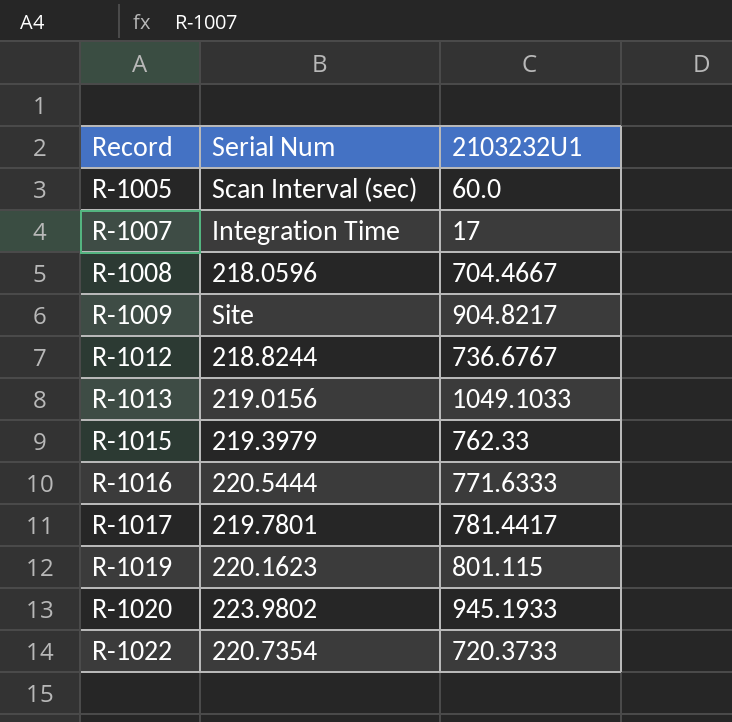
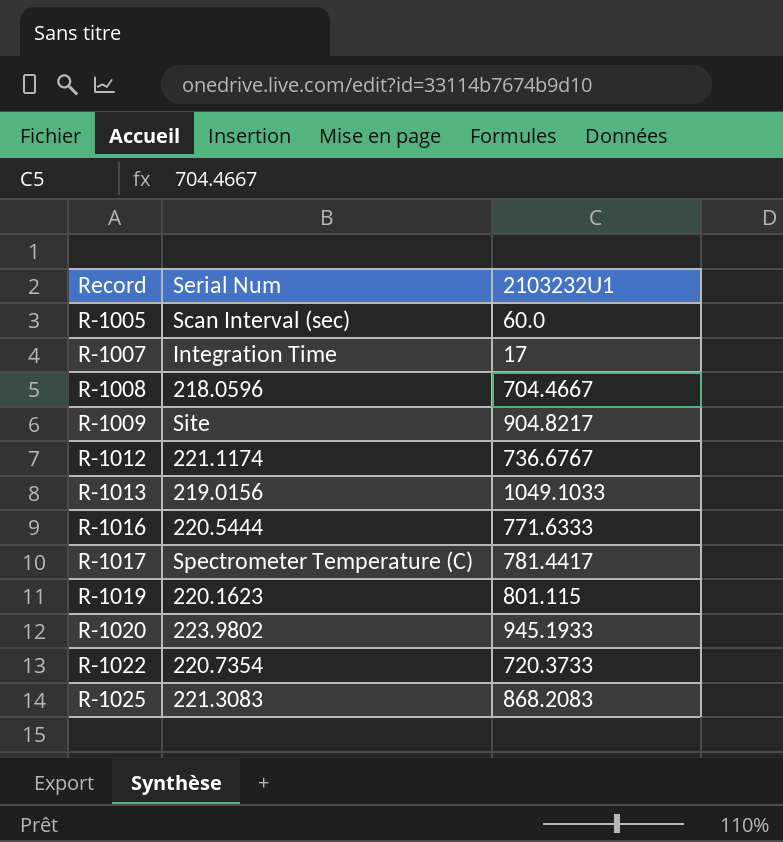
row R-1015: 219.3979 | 762.33 -> none
R-1012 | Serial Num: 218.8244 -> 221.1174
R-1017 | Serial Num: 219.7801 -> Spectrometer Temperature (C)
row R-1025: none -> 221.3083 | 868.2083

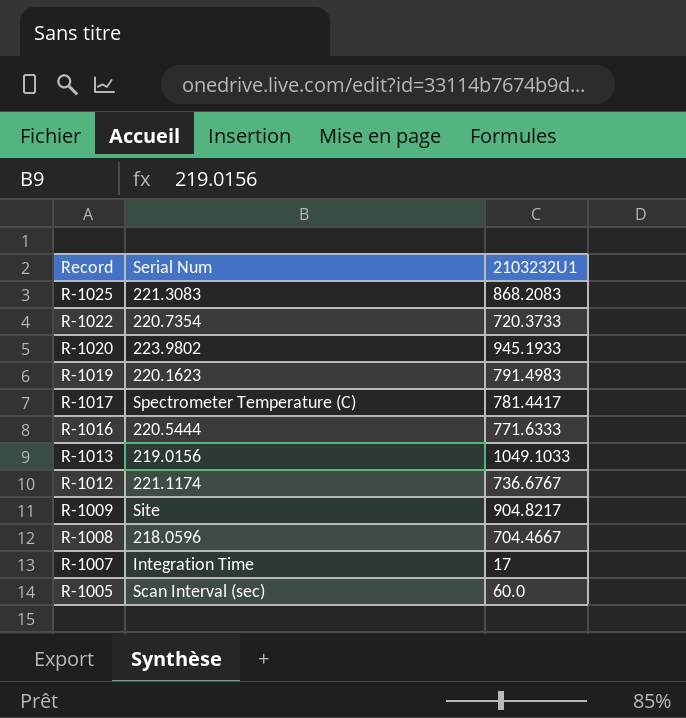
row order: Record ascending -> Record descending
R-1019 | 2103232U1: 801.115 -> 791.4983

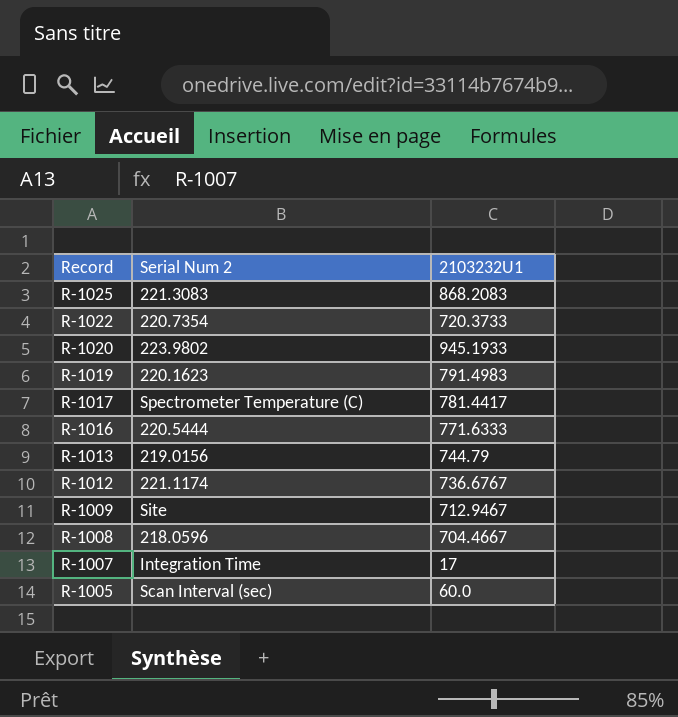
column name: Serial Num -> Serial Num 2
R-1013 | 2103232U1: 1049.1033 -> 744.79
R-1009 | 2103232U1: 904.8217 -> 712.9467

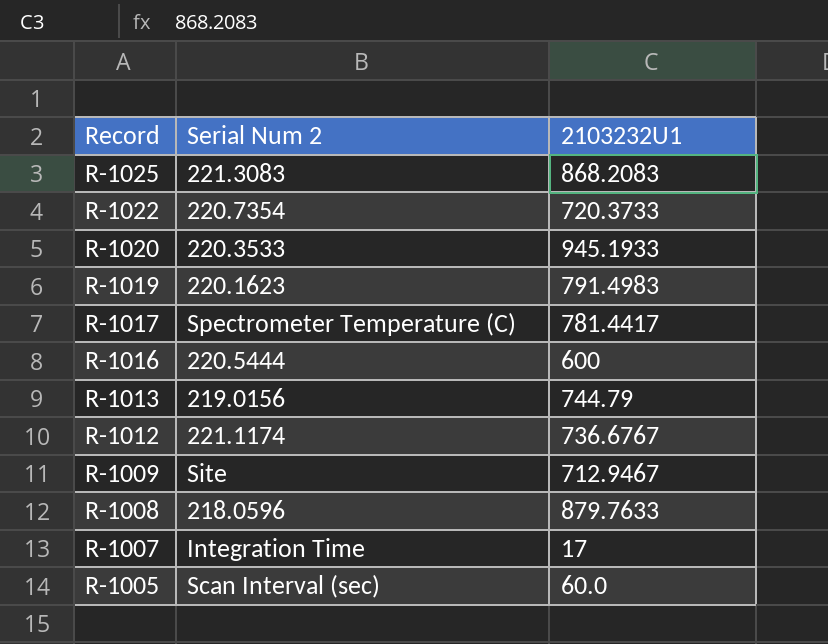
R-1020 | Serial Num 2: 223.9802 -> 220.3533
R-1016 | 2103232U1: 771.6333 -> 600
R-1008 | 2103232U1: 704.4667 -> 879.7633

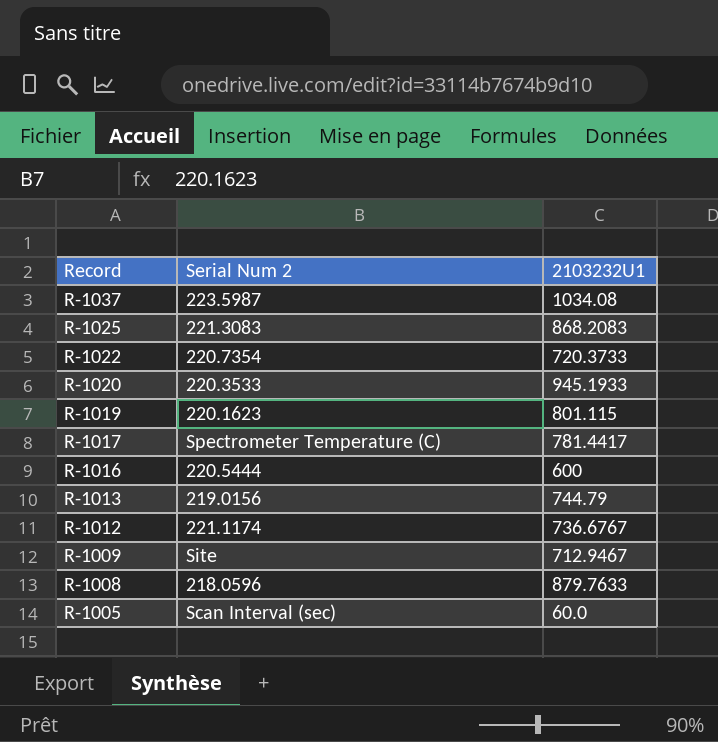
row R-1007: Integration Time | 17 -> none
row R-1037: none -> 223.5987 | 1034.08
R-1019 | 2103232U1: 791.4983 -> 801.115

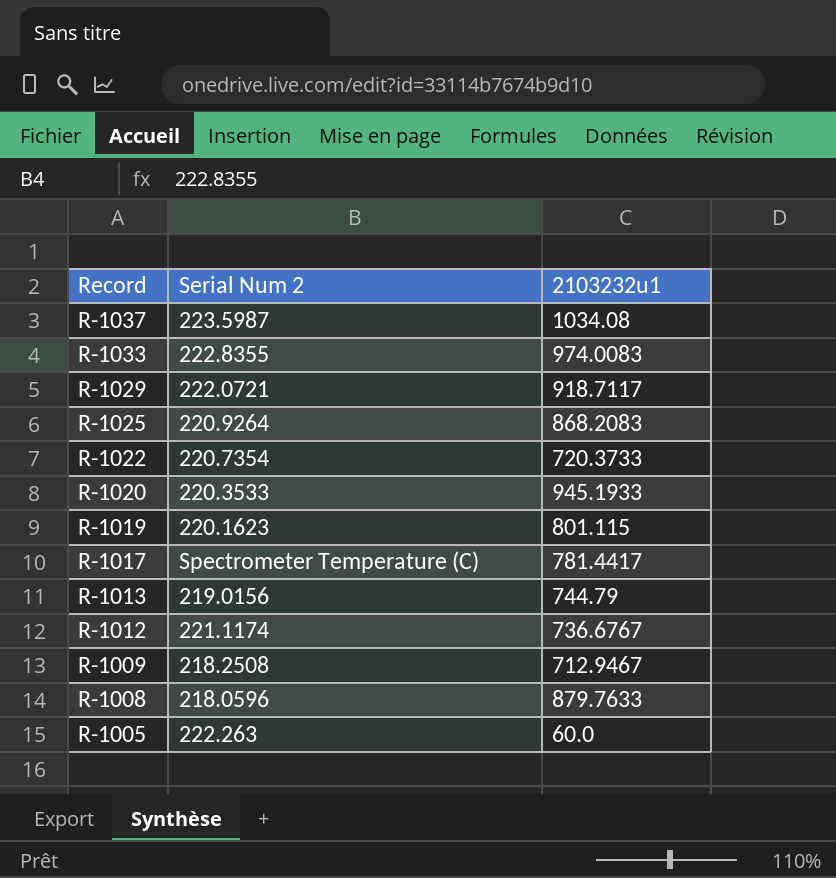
column name: 2103232U1 -> 2103232u1
row R-1016: 220.5444 | 600 -> none
row R-1033: none -> 222.8355 | 974.0083
row R-1029: none -> 222.0721 | 918.7117
R-1025 | Serial Num 2: 221.3083 -> 220.9264
R-1009 | Serial Num 2: Site -> 218.2508
R-1005 | Serial Num 2: Scan Interval (sec) -> 222.263

